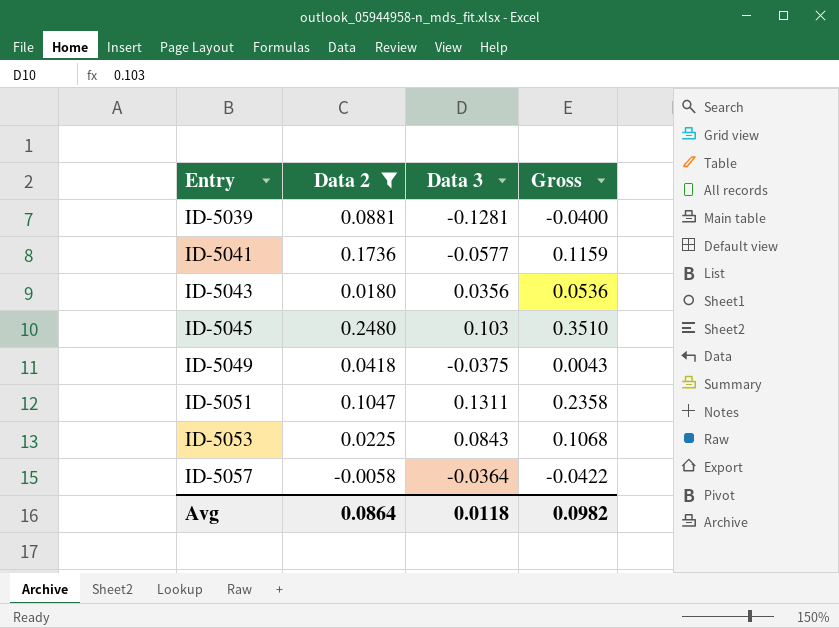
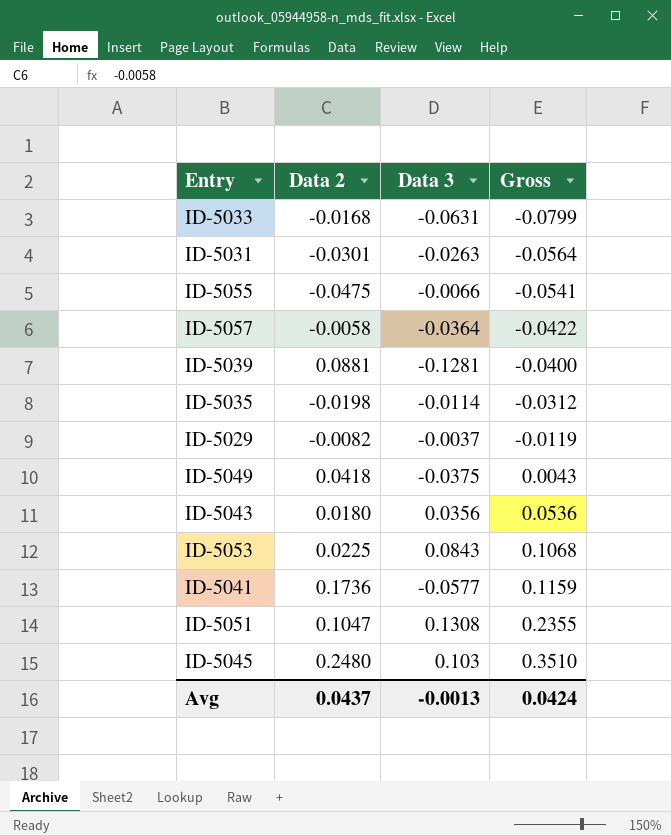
filter: Data 2 >= -0.0058 -> none
row order: Entry ascending -> Gross ascending
ID-5051 | Data 3: 0.1311 -> 0.1308
ID-5051 | Gross: 0.2358 -> 0.2355
Avg | Data 2: 0.0864 -> 0.0437
Avg | Data 3: 0.0118 -> -0.0013
Avg | Gross: 0.0982 -> 0.0424

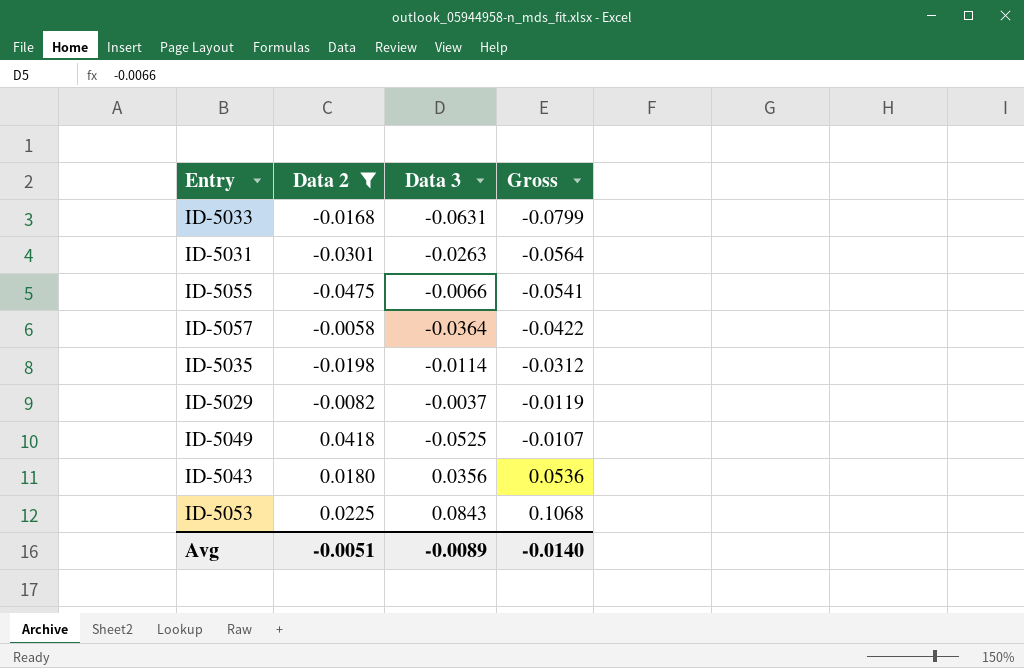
filter: none -> Data 2 <= 0.0418
ID-5049 | Data 3: -0.0375 -> -0.0525
ID-5049 | Gross: 0.0043 -> -0.0107
Avg | Data 2: 0.0437 -> -0.0051
Avg | Data 3: -0.0013 -> -0.0089
Avg | Gross: 0.0424 -> -0.0140

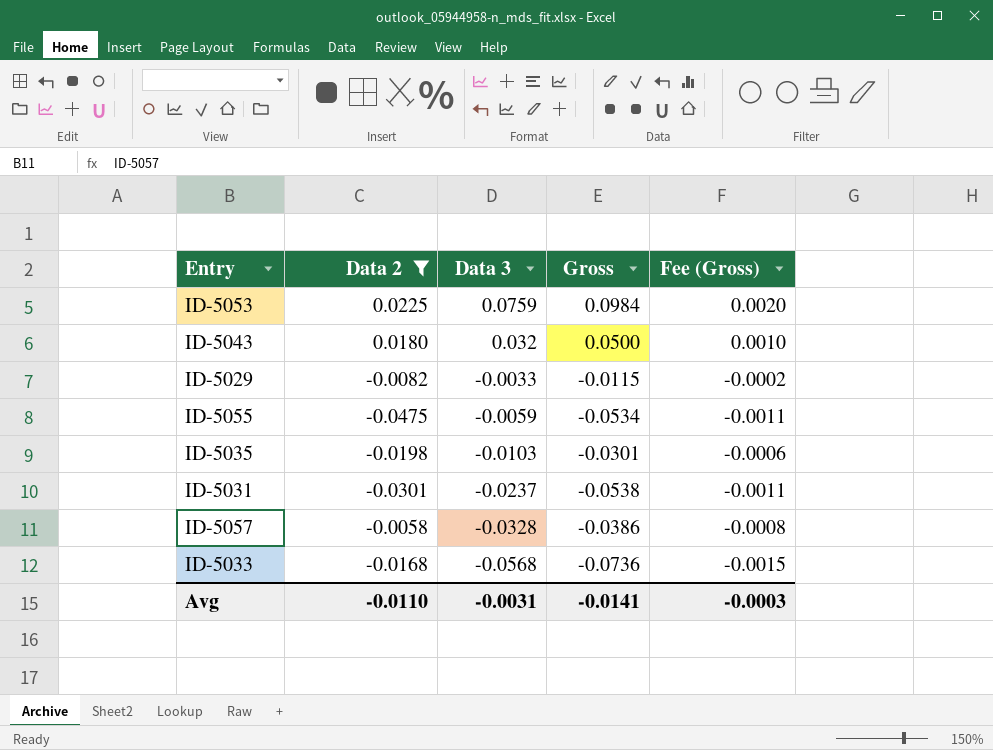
row order: Gross ascending -> Data 3 descending
column Fee (Gross) | formula: none -> [Gross] * 0.02
row ID-5049: 0.0418 | -0.0525 | -0.0107 -> none
ID-5053 | Data 3: 0.0843 -> 0.0759
ID-5053 | Gross: 0.1068 -> 0.0984
ID-5043 | Data 3: 0.0356 -> 0.032
ID-5043 | Gross: 0.0536 -> 0.0500
ID-5029 | Data 3: -0.0037 -> -0.0033
ID-5029 | Gross: -0.0119 -> -0.0115
ID-5055 | Data 3: -0.0066 -> -0.0059
ID-5055 | Gross: -0.0541 -> -0.0534
ID-5035 | Data 3: -0.0114 -> -0.0103
ID-5035 | Gross: -0.0312 -> -0.0301
ID-5031 | Data 3: -0.0263 -> -0.0237
ID-5031 | Gross: -0.0564 -> -0.0538
ID-5057 | Data 3: -0.0364 -> -0.0328
ID-5057 | Gross: -0.0422 -> -0.0386
ID-5033 | Data 3: -0.0631 -> -0.0568
ID-5033 | Gross: -0.0799 -> -0.0736
Avg | Data 2: -0.0051 -> -0.0110
Avg | Data 3: -0.0089 -> -0.0031
Avg | Gross: -0.0140 -> -0.0141

